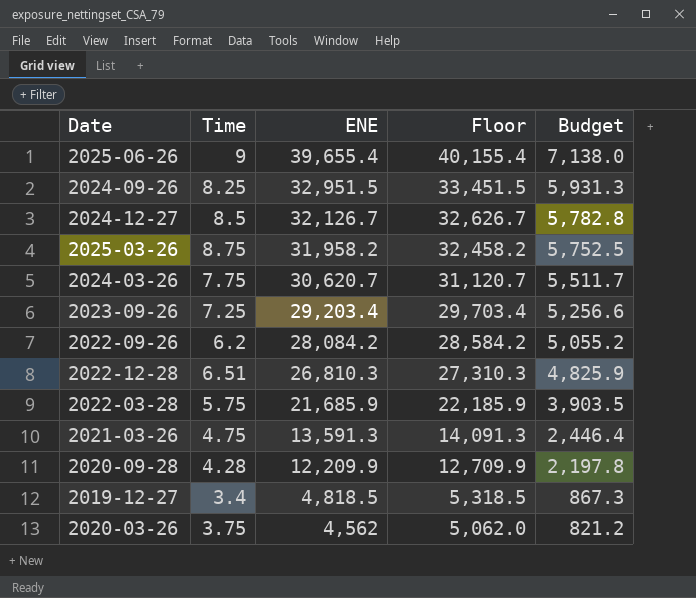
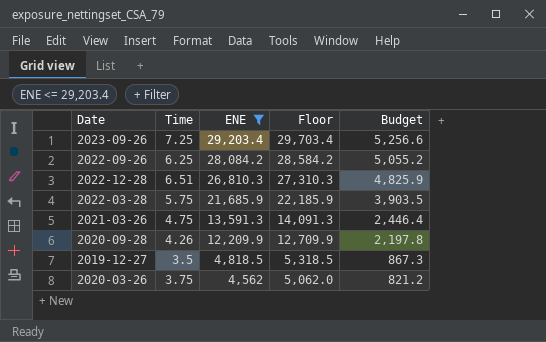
filter: none -> ENE <= 29,203.4
2022-09-26 | Time: 6.2 -> 6.25
2020-09-28 | Time: 4.28 -> 4.26
2019-12-27 | Time: 3.4 -> 3.5

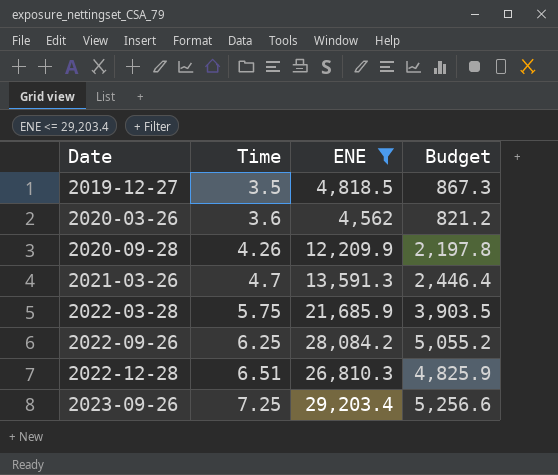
row order: ENE descending -> Date ascending
column Floor | formula: [ENE] + 500 -> none
2020-03-26 | Time: 3.75 -> 3.6
2021-03-26 | Time: 4.75 -> 4.7

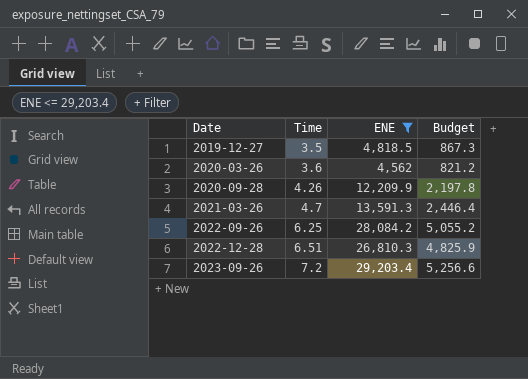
row 2022-03-28: 5.75 | 21,685.9 | 3,903.5 -> none
2023-09-26 | Time: 7.25 -> 7.2

